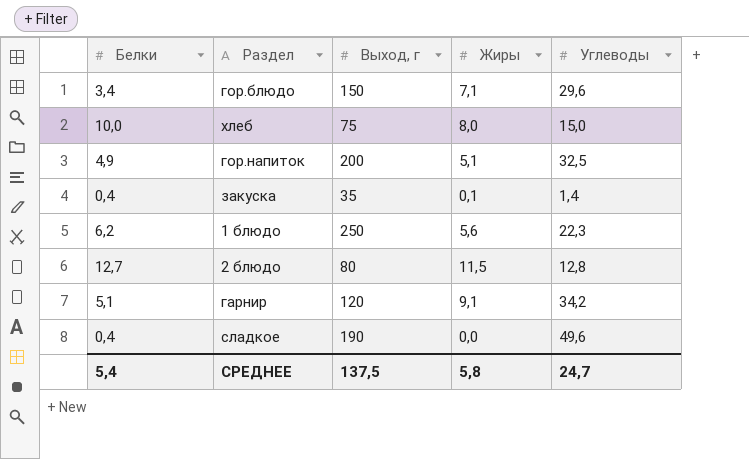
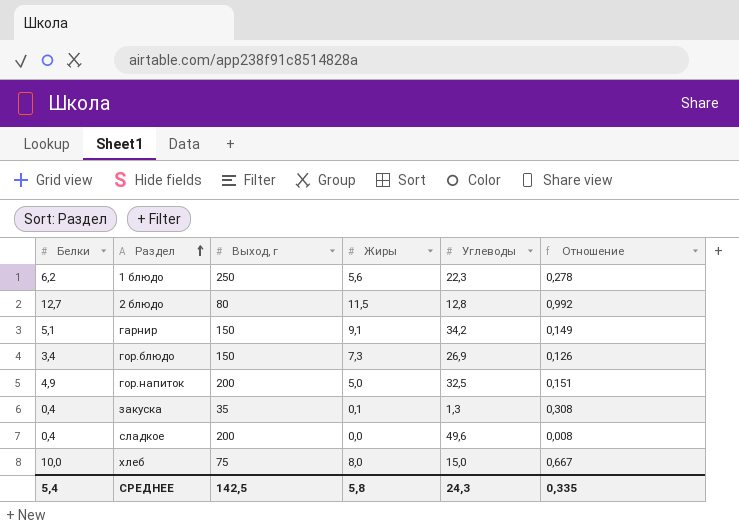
row order: none -> Раздел ascending
column Отношение | formula: none -> [Белки] / [Углеводы]
гарнир | Выход, г: 120 -> 150
гор.блюдо | Жиры: 7,1 -> 7,3
гор.блюдо | Углеводы: 29,6 -> 26,9
гор.напиток | Жиры: 5,1 -> 5,0
закуска | Углеводы: 1,4 -> 1,3
сладкое | Выход, г: 190 -> 200
СРЕДНЕЕ | Выход, г: 137,5 -> 142,5
СРЕДНЕЕ | Углеводы: 24,7 -> 24,3

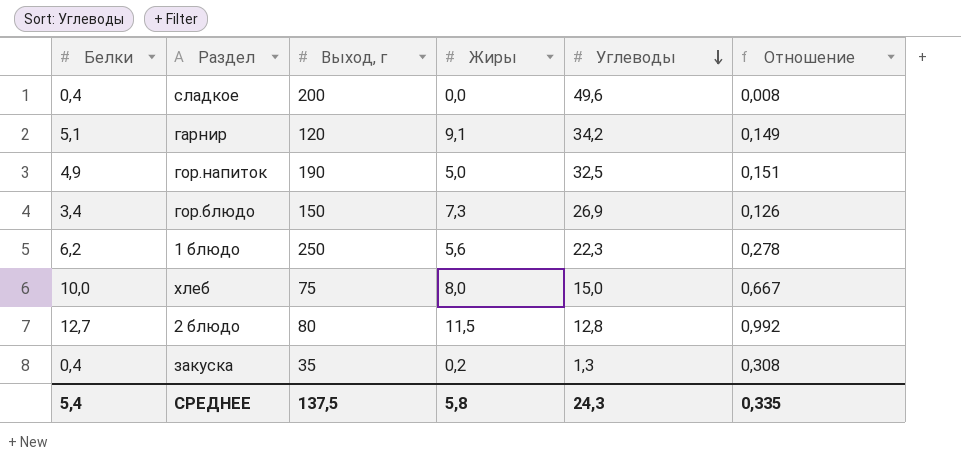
row order: Раздел ascending -> Углеводы descending
гарнир | Выход, г: 150 -> 120
гор.напиток | Выход, г: 200 -> 190
закуска | Жиры: 0,1 -> 0,2
СРЕДНЕЕ | Выход, г: 142,5 -> 137,5

